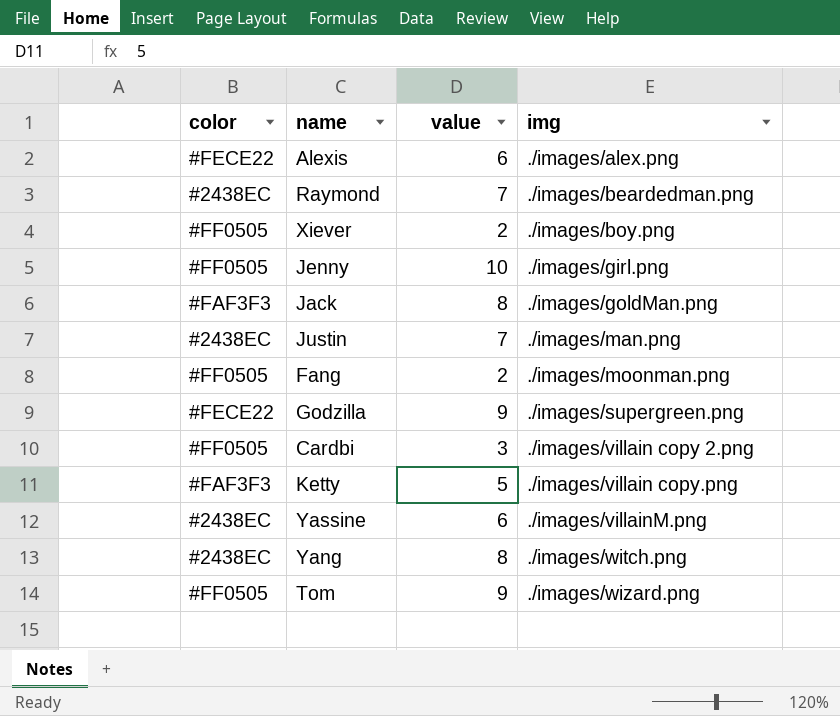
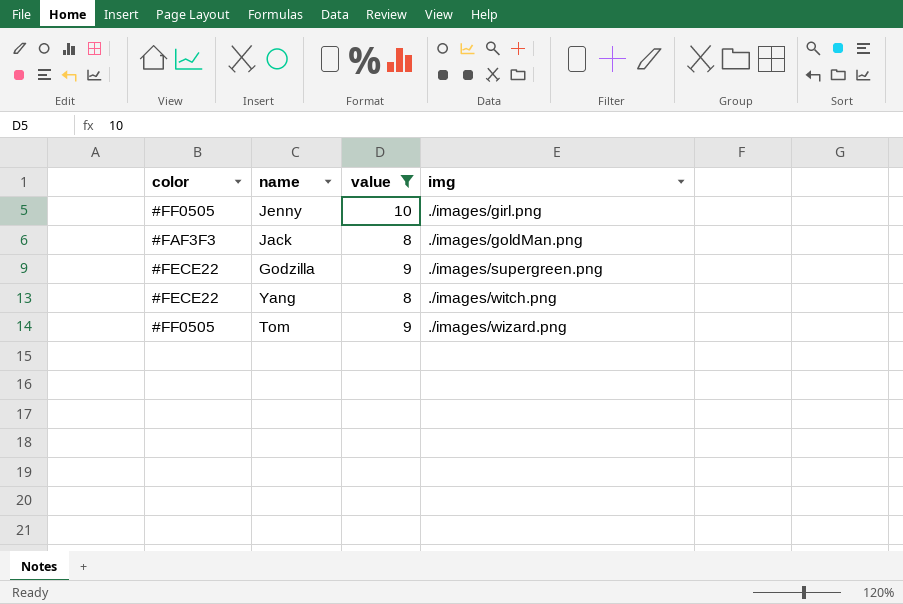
filter: none -> value >= 8
Yang | color: #2438EC -> #FECE22

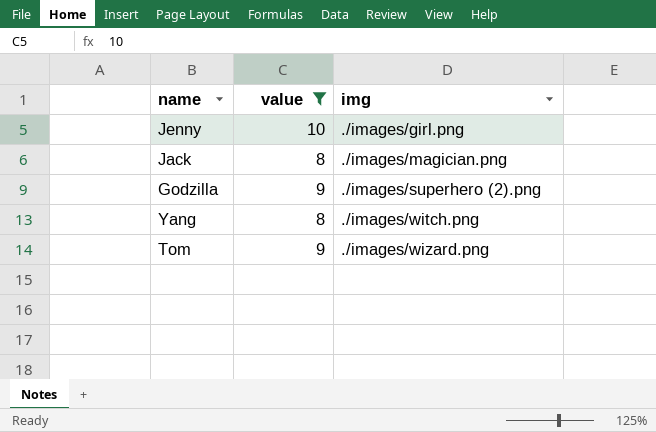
column color | position: 1 -> none
Jack | img: ./images/goldMan.png -> ./images/magician.png
Godzilla | img: ./images/supergreen.png -> ./images/superhero (2).png

